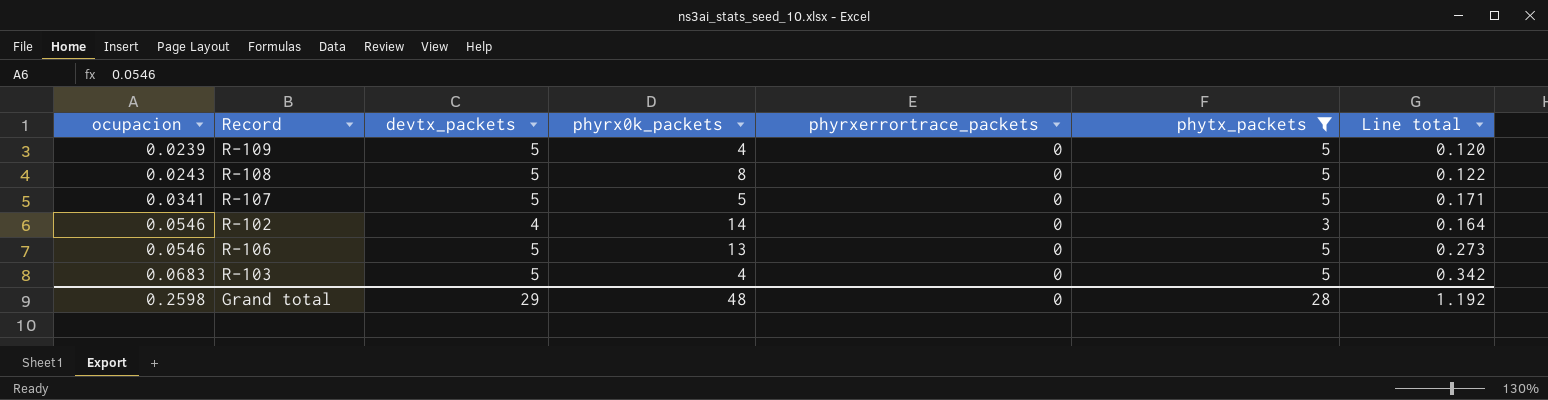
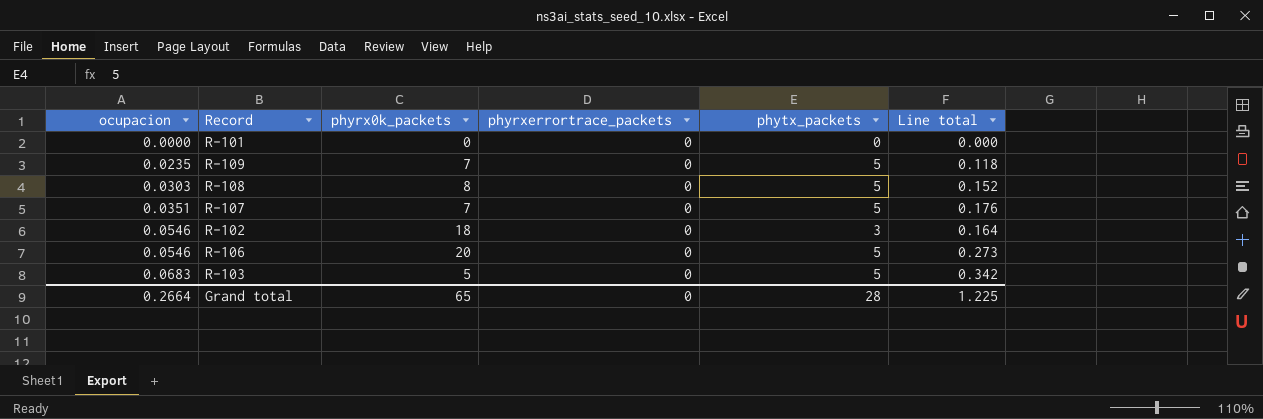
filter: phytx_packets != 0 -> none
column devtx_packets | position: 3 -> none
R-109 | ocupacion: 0.0239 -> 0.0235
R-109 | phyrx0k_packets: 4 -> 7
R-109 | Line total: 0.120 -> 0.118
R-108 | ocupacion: 0.0243 -> 0.0303
R-108 | Line total: 0.122 -> 0.152
R-107 | ocupacion: 0.0341 -> 0.0351
R-107 | phyrx0k_packets: 5 -> 7
R-107 | Line total: 0.171 -> 0.176
R-102 | phyrx0k_packets: 14 -> 18
R-106 | phyrx0k_packets: 13 -> 20
R-103 | phyrx0k_packets: 4 -> 5
Grand total | ocupacion: 0.2598 -> 0.2664
Grand total | phyrx0k_packets: 48 -> 65
Grand total | Line total: 1.192 -> 1.225

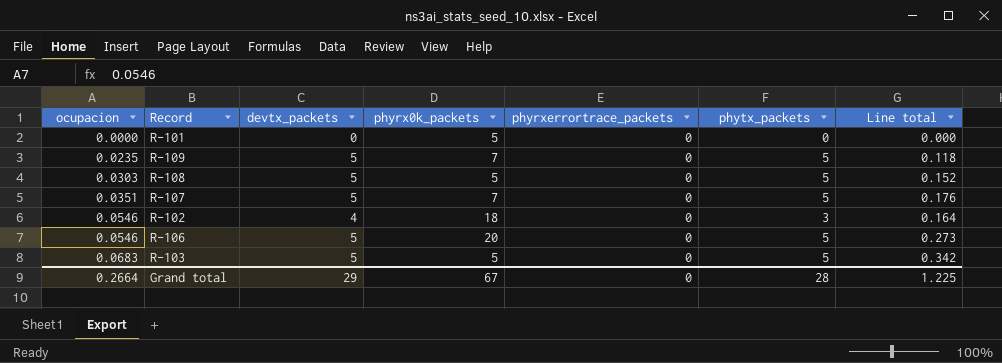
column devtx_packets | position: none -> 3
R-101 | phyrx0k_packets: 0 -> 5
R-108 | phyrx0k_packets: 8 -> 5
Grand total | phyrx0k_packets: 65 -> 67

